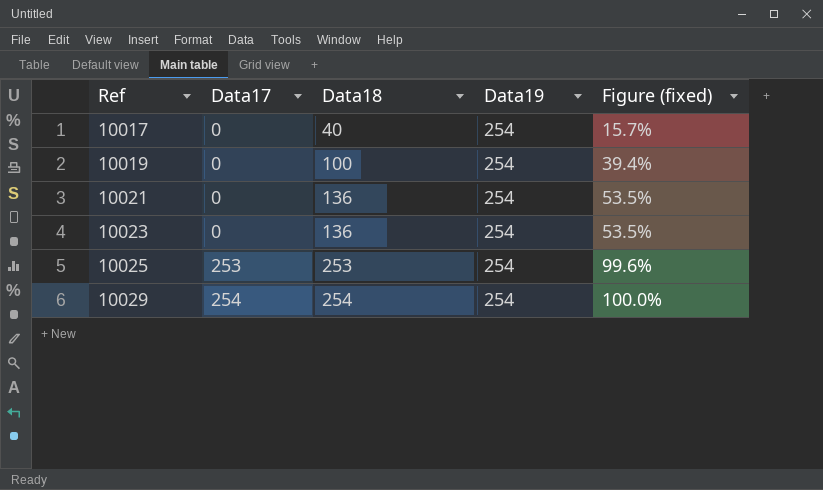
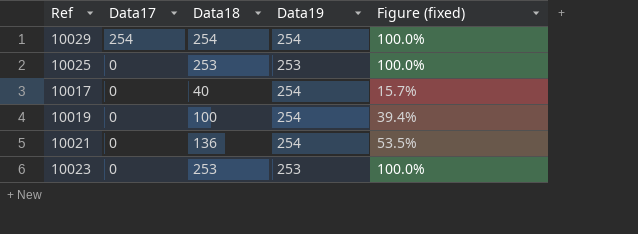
row order: Ref ascending -> Data17 descending
10025 | Data17: 253 -> 0
10025 | Data19: 254 -> 253
10025 | Figure (fixed): 99.6% -> 100.0%
10023 | Data18: 136 -> 253
10023 | Data19: 254 -> 253
10023 | Figure (fixed): 53.5% -> 100.0%

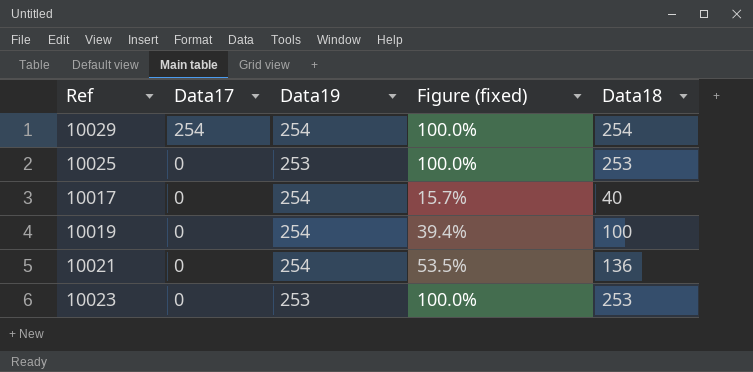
column Data18 | position: 3 -> 5

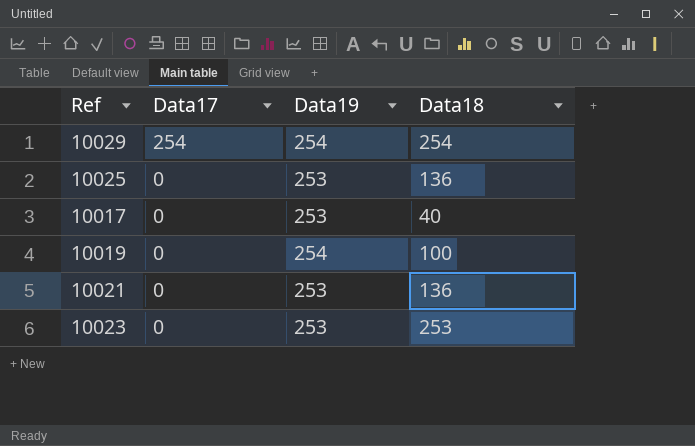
column Figure (fixed) | formula: [Data18] / [Data19] -> none
10025 | Data18: 253 -> 136
10017 | Data19: 254 -> 253
10021 | Data19: 254 -> 253

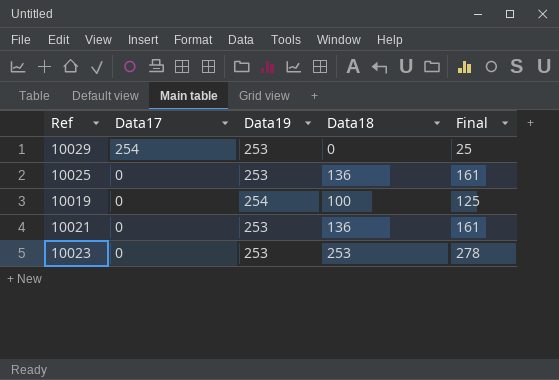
column Final | formula: none -> [Data18] + 25
row 10017: 0 | 253 | 40 -> none
10029 | Data19: 254 -> 253
10029 | Data18: 254 -> 0

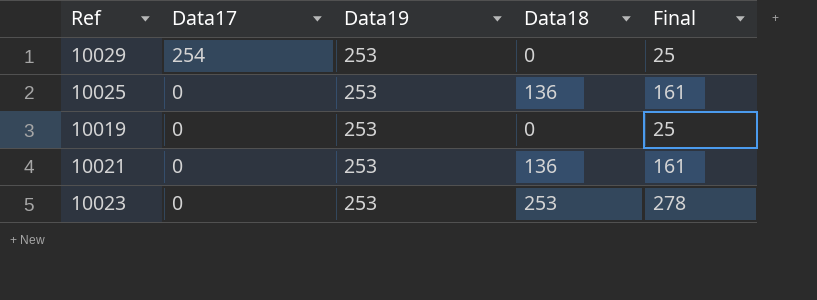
10019 | Data19: 254 -> 253
10019 | Data18: 100 -> 0
10019 | Final: 125 -> 25

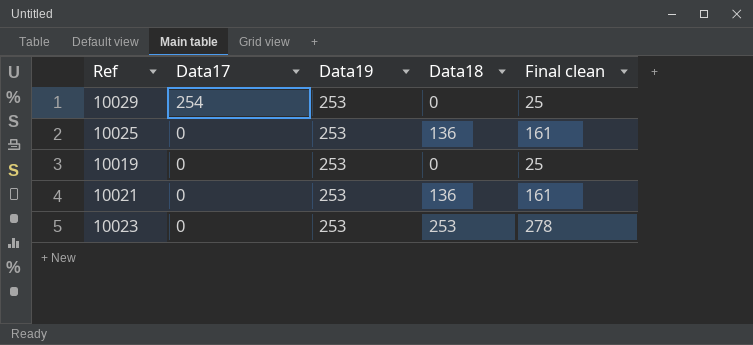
column name: Final -> Final clean

